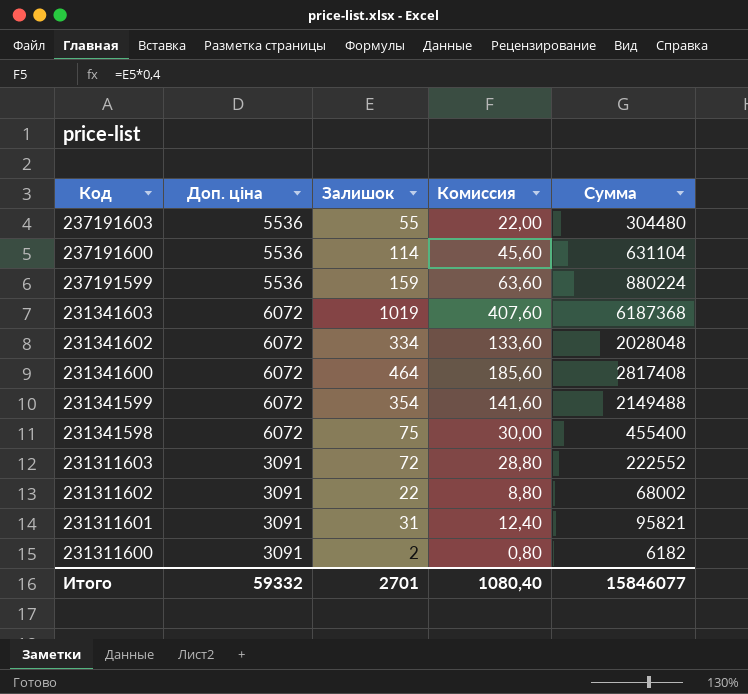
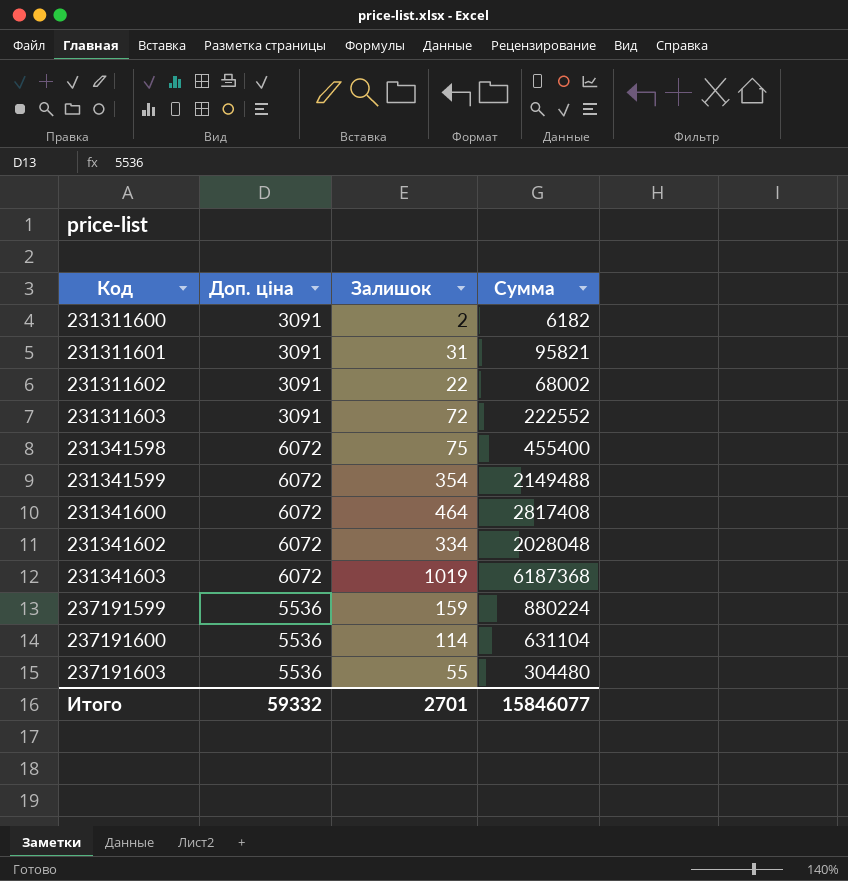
row order: Код descending -> Код ascending
column Комиссия | formula: [Залишок] * 0,4 -> none

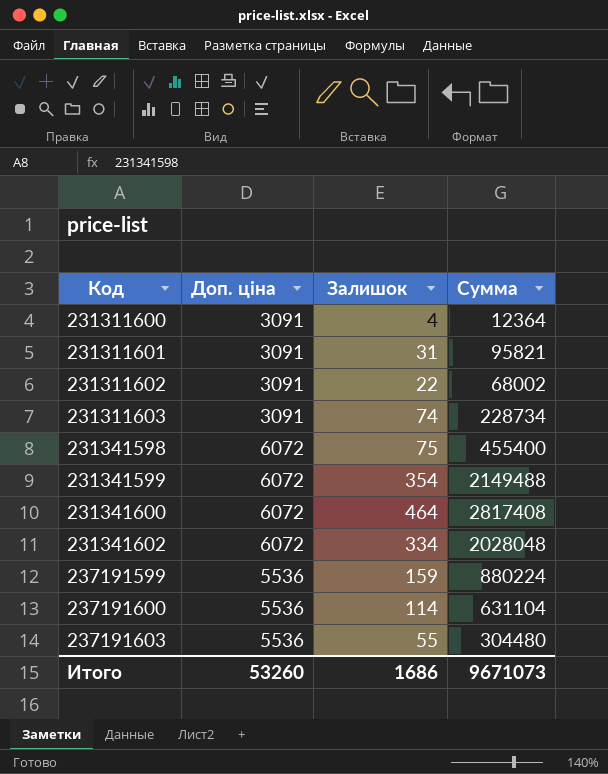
row 231341603: 6072 | 1019 | 6187368 -> none
231311600 | Залишок: 2 -> 4
231311600 | Сумма: 6182 -> 12364
231311603 | Залишок: 72 -> 74
231311603 | Сумма: 222552 -> 228734
Итого | Доп. ціна: 59332 -> 53260
Итого | Залишок: 2701 -> 1686
Итого | Сумма: 15846077 -> 9671073

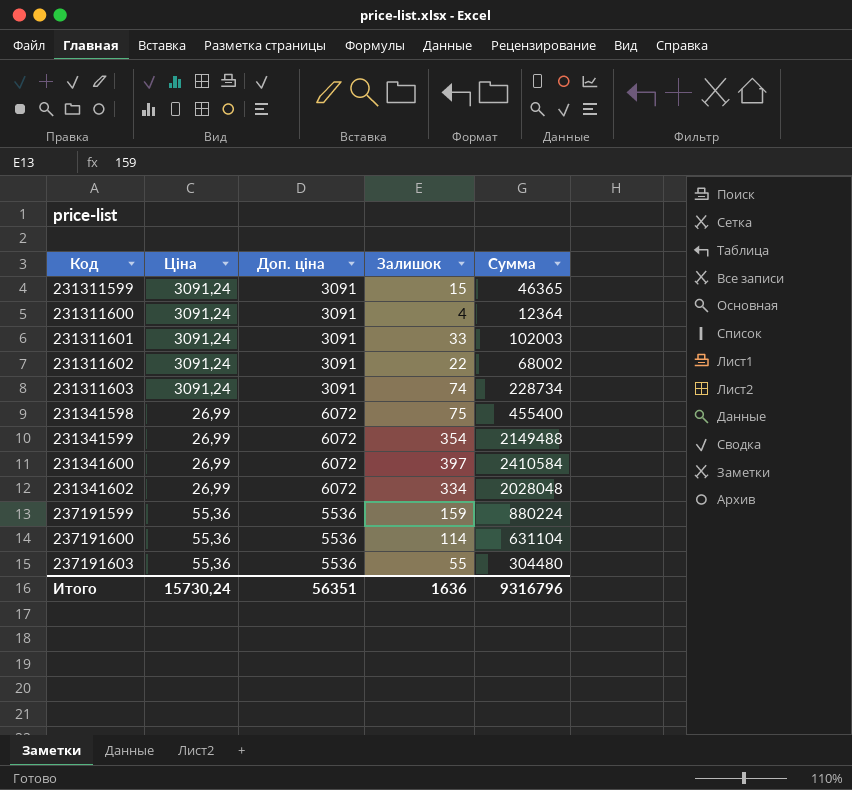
column Ціна | position: none -> 2
row 231311599: none -> 3091,24 | 3091 | 15 | 46365
231311601 | Залишок: 31 -> 33
231311601 | Сумма: 95821 -> 102003
231341600 | Залишок: 464 -> 397
231341600 | Сумма: 2817408 -> 2410584
Итого | Доп. ціна: 53260 -> 56351
Итого | Залишок: 1686 -> 1636
Итого | Сумма: 9671073 -> 9316796

